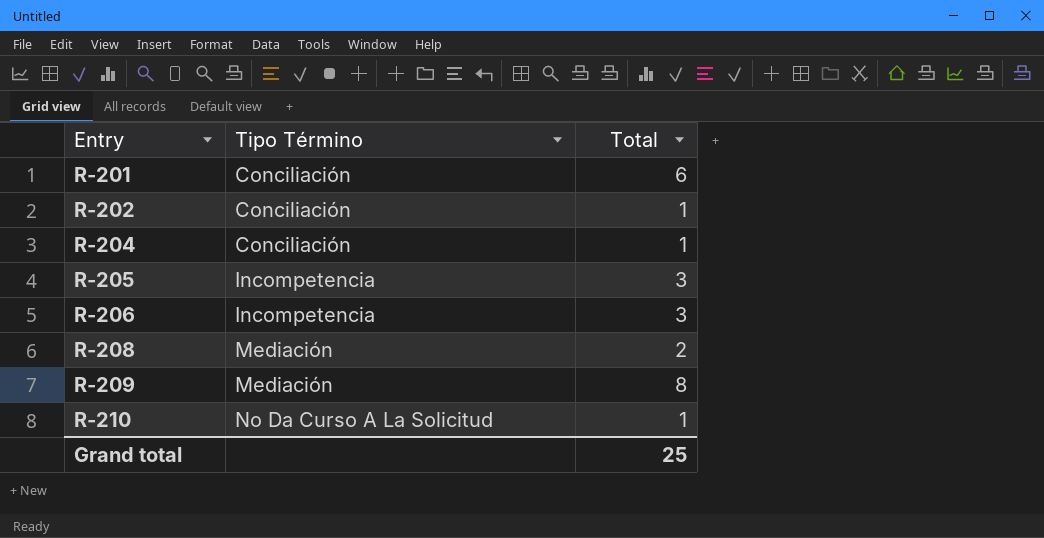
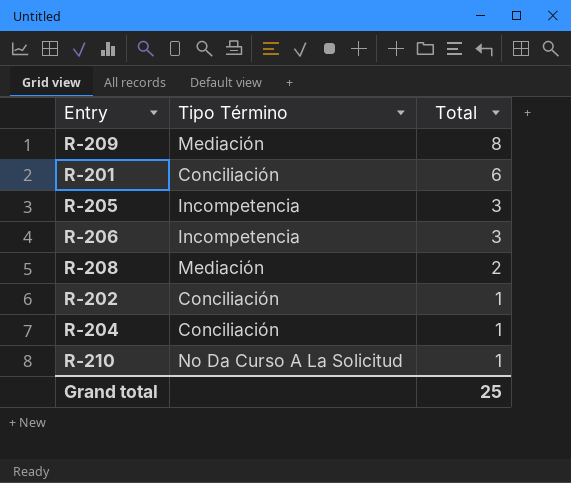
row order: Entry ascending -> Total descending

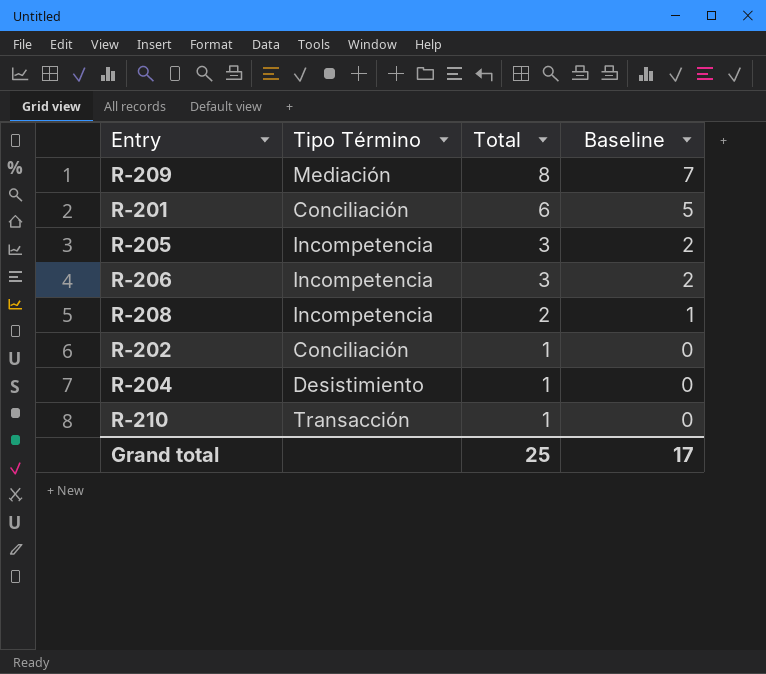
column Baseline | formula: none -> [Total] - 1
R-208 | Tipo Término: Mediación -> Incompetencia
R-204 | Tipo Término: Conciliación -> Desistimiento
R-210 | Tipo Término: No Da Curso A La Solicitud -> Transacción

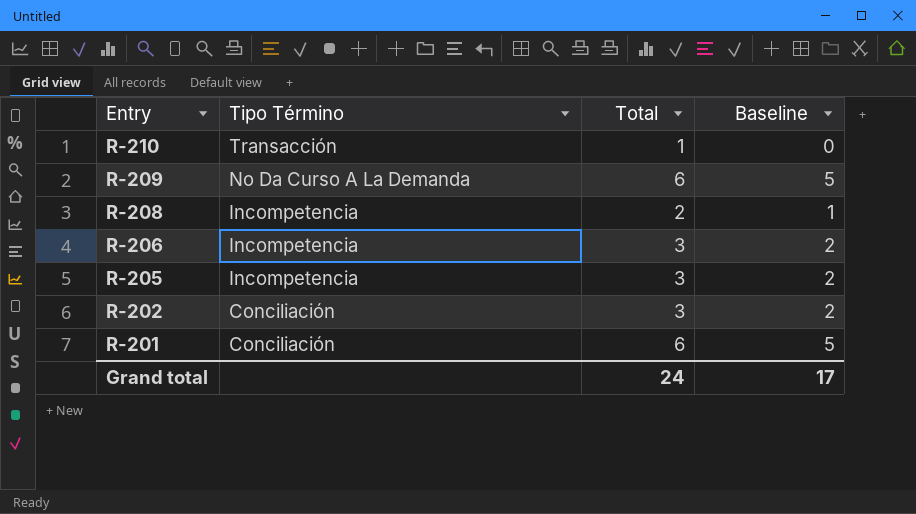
row order: Total descending -> Entry descending
row R-204: Desistimiento | 1 | 0 -> none
R-209 | Tipo Término: Mediación -> No Da Curso A La Demanda
R-209 | Total: 8 -> 6
R-209 | Baseline: 7 -> 5
R-202 | Total: 1 -> 3
R-202 | Baseline: 0 -> 2
Grand total | Total: 25 -> 24

